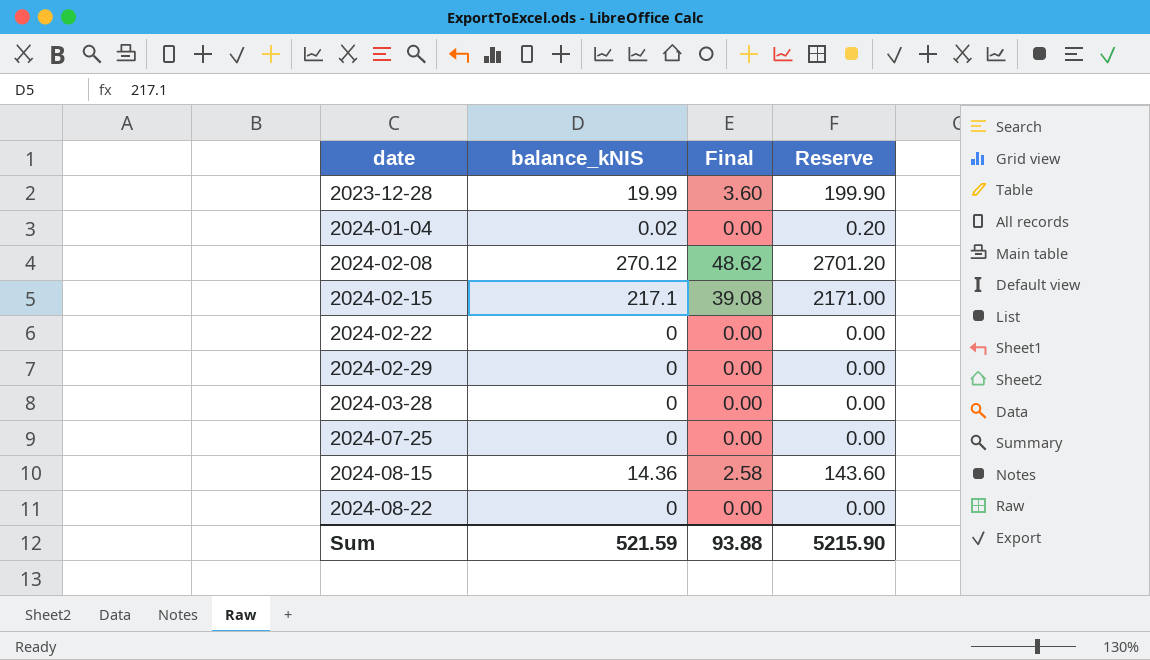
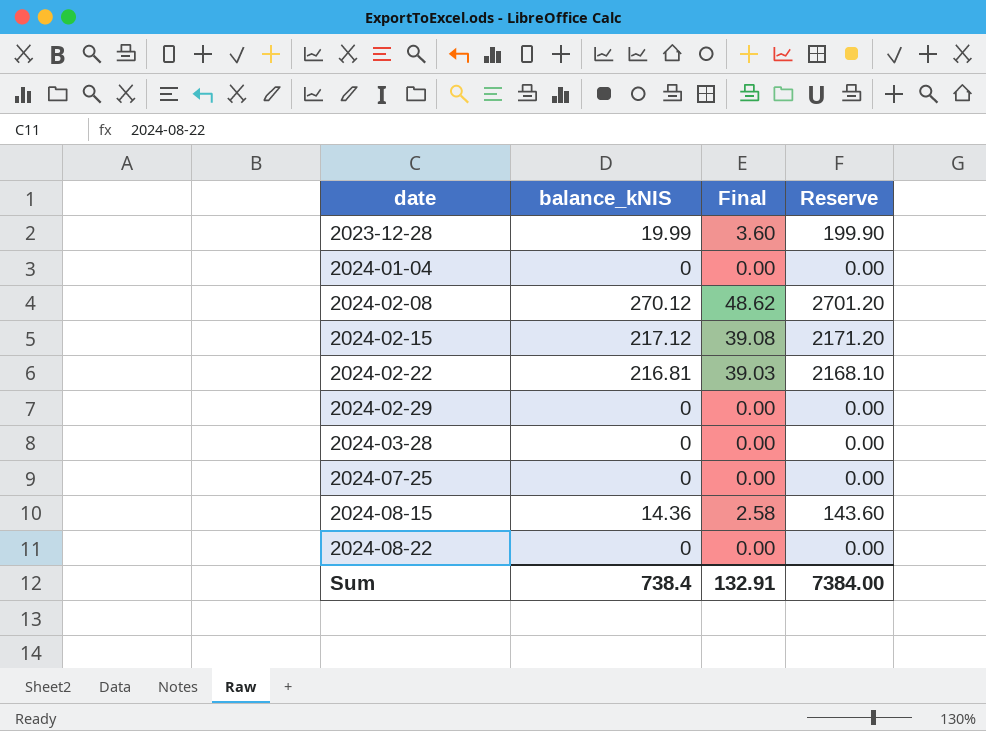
2024-01-04 | balance_kNIS: 0.02 -> 0
2024-01-04 | Reserve: 0.20 -> 0.00
2024-02-15 | balance_kNIS: 217.1 -> 217.12
2024-02-15 | Reserve: 2171.00 -> 2171.20
2024-02-22 | balance_kNIS: 0 -> 216.81
2024-02-22 | Final: 0.00 -> 39.03
2024-02-22 | Reserve: 0.00 -> 2168.10
Sum | balance_kNIS: 521.59 -> 738.4
Sum | Final: 93.88 -> 132.91
Sum | Reserve: 5215.90 -> 7384.00

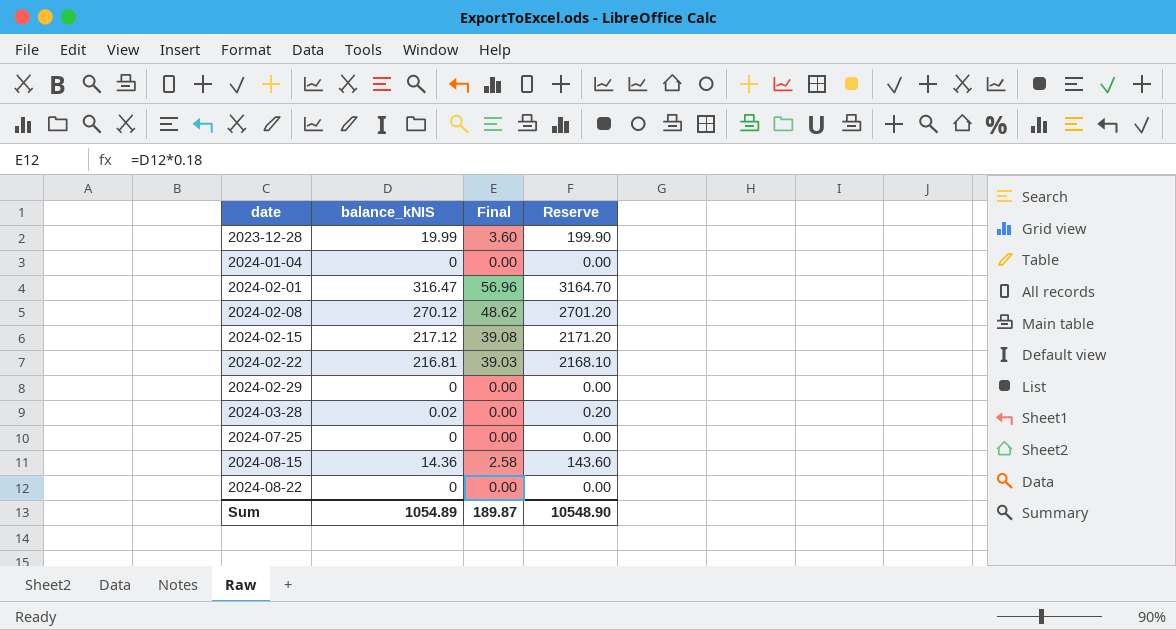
row 2024-02-01: none -> 316.47 | 56.96 | 3164.70
2024-03-28 | balance_kNIS: 0 -> 0.02
2024-03-28 | Reserve: 0.00 -> 0.20
Sum | balance_kNIS: 738.4 -> 1054.89
Sum | Final: 132.91 -> 189.87
Sum | Reserve: 7384.00 -> 10548.90

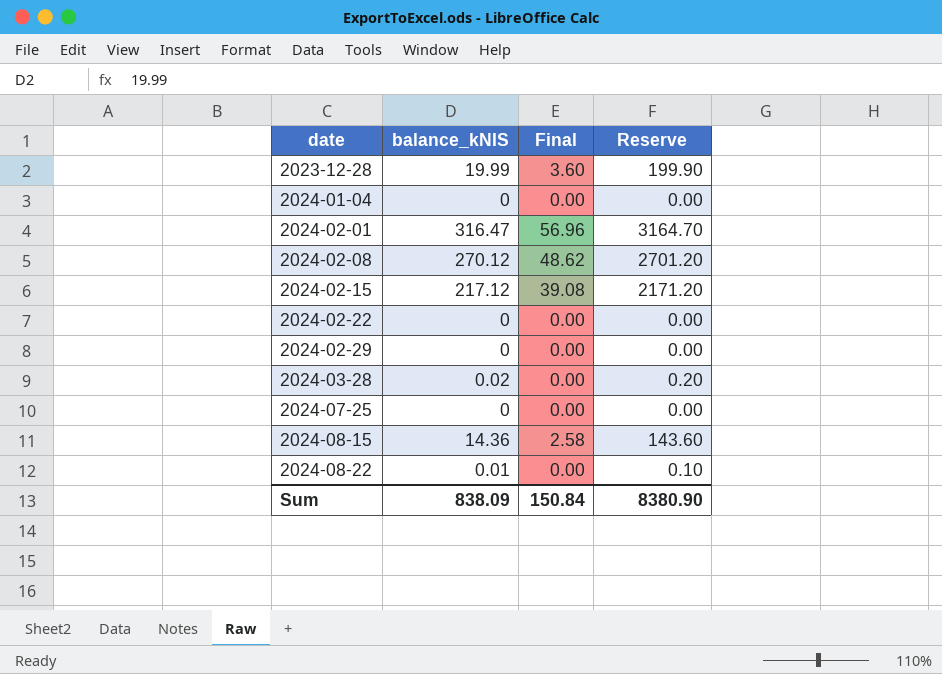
2024-02-22 | balance_kNIS: 216.81 -> 0
2024-02-22 | Final: 39.03 -> 0.00
2024-02-22 | Reserve: 2168.10 -> 0.00
2024-08-22 | balance_kNIS: 0 -> 0.01
2024-08-22 | Reserve: 0.00 -> 0.10
Sum | balance_kNIS: 1054.89 -> 838.09
Sum | Final: 189.87 -> 150.84
Sum | Reserve: 10548.90 -> 8380.90

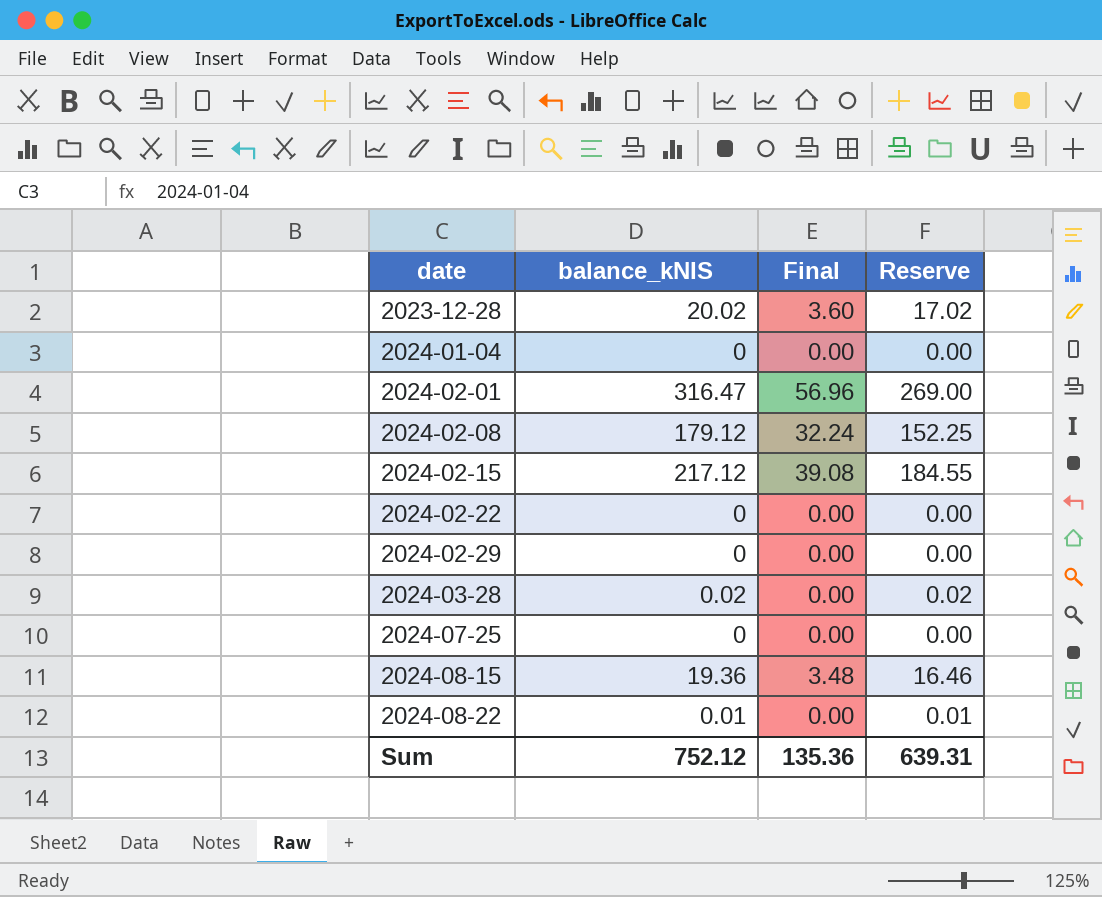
column Reserve | formula: [balance_kNIS] * 10 -> [balance_kNIS] * 0.85
2023-12-28 | balance_kNIS: 19.99 -> 20.02
2024-02-08 | balance_kNIS: 270.12 -> 179.12
2024-02-08 | Final: 48.62 -> 32.24
2024-08-15 | balance_kNIS: 14.36 -> 19.36
2024-08-15 | Final: 2.58 -> 3.48
Sum | balance_kNIS: 838.09 -> 752.12
Sum | Final: 150.84 -> 135.36
Sum | Reserve: 8380.90 -> 639.31

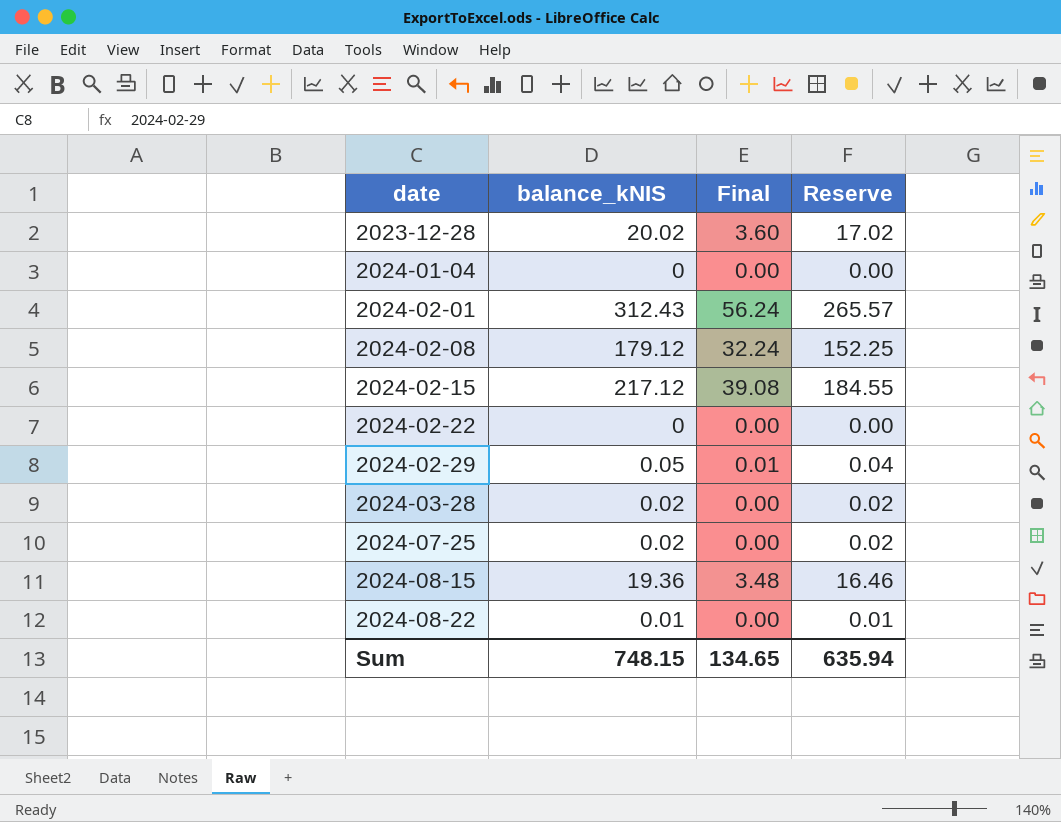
2024-02-01 | balance_kNIS: 316.47 -> 312.43
2024-02-01 | Final: 56.96 -> 56.24
2024-02-01 | Reserve: 269.00 -> 265.57
2024-02-29 | balance_kNIS: 0 -> 0.05
2024-02-29 | Final: 0.00 -> 0.01
2024-02-29 | Reserve: 0.00 -> 0.04
2024-07-25 | balance_kNIS: 0 -> 0.02
2024-07-25 | Reserve: 0.00 -> 0.02
Sum | balance_kNIS: 752.12 -> 748.15
Sum | Final: 135.36 -> 134.65
Sum | Reserve: 639.31 -> 635.94

